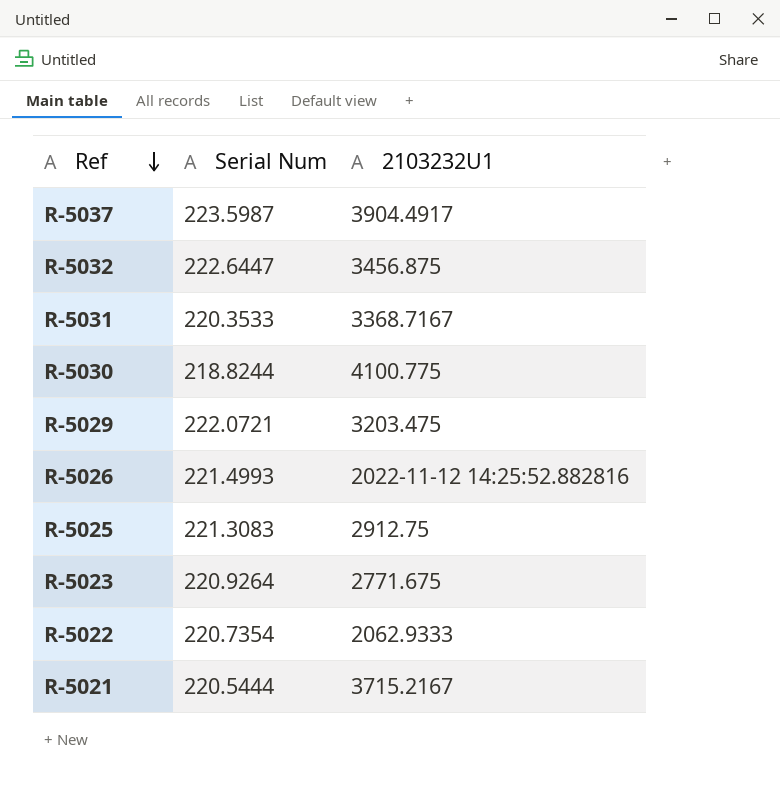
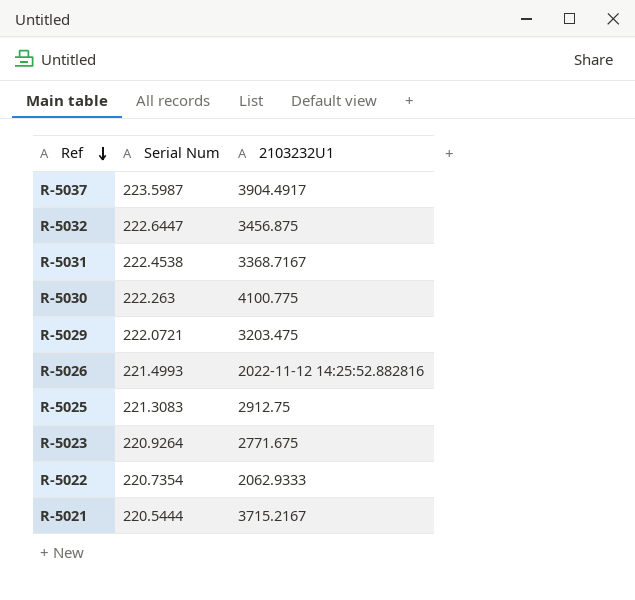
R-5031 | Serial Num: 220.3533 -> 222.4538
R-5030 | Serial Num: 218.8244 -> 222.263

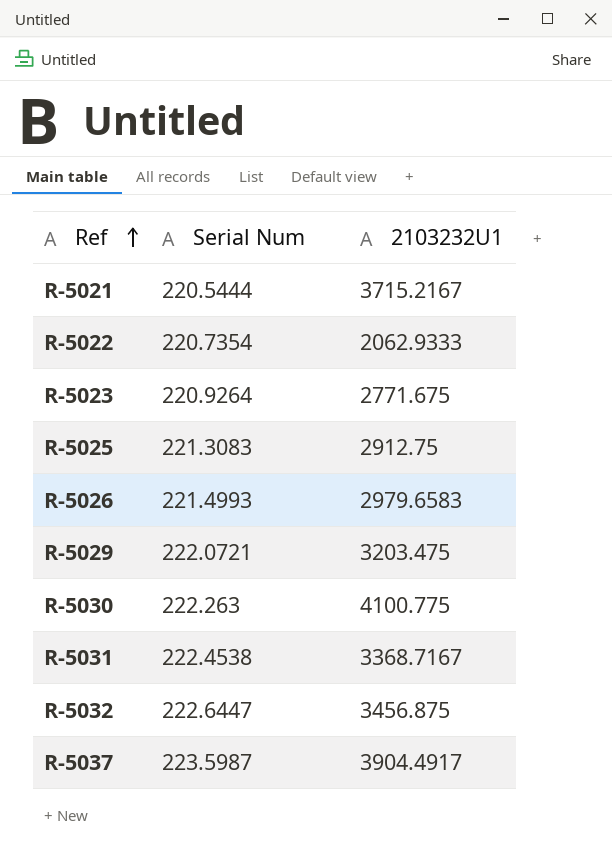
row order: Ref descending -> Ref ascending
R-5026 | 2103232U1: 2022-11-12 14:25:52.882816 -> 2979.6583

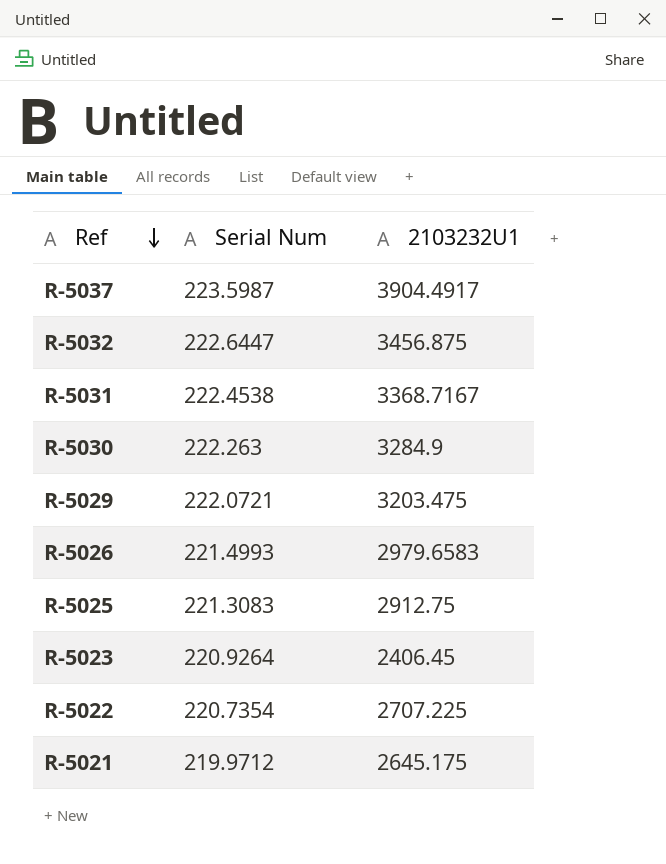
row order: Ref ascending -> Ref descending
R-5030 | 2103232U1: 4100.775 -> 3284.9
R-5023 | 2103232U1: 2771.675 -> 2406.45
R-5022 | 2103232U1: 2062.9333 -> 2707.225
R-5021 | Serial Num: 220.5444 -> 219.9712
R-5021 | 2103232U1: 3715.2167 -> 2645.175

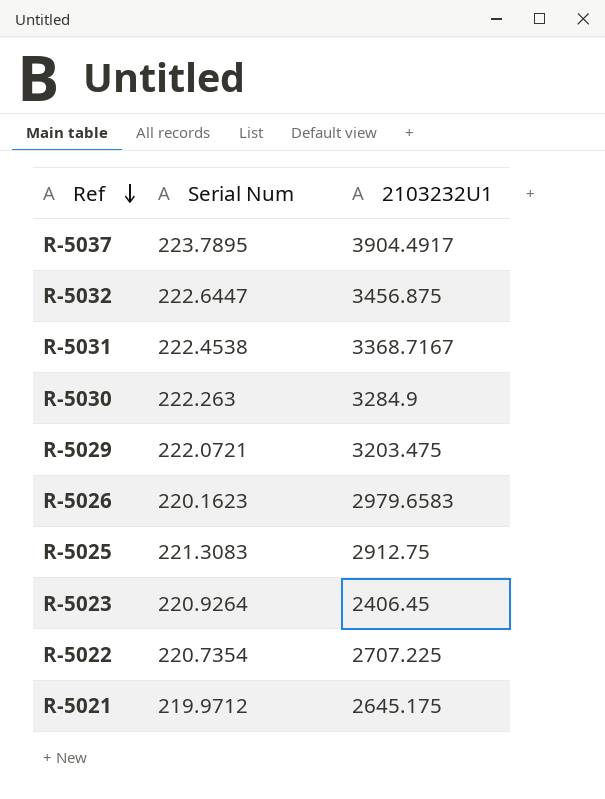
R-5037 | Serial Num: 223.5987 -> 223.7895
R-5026 | Serial Num: 221.4993 -> 220.1623

